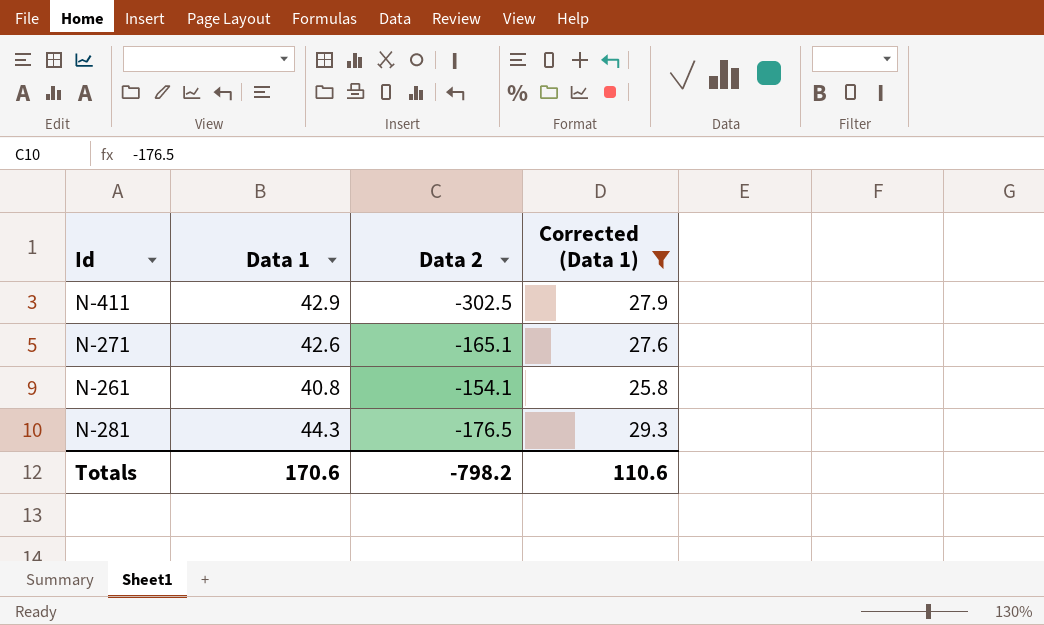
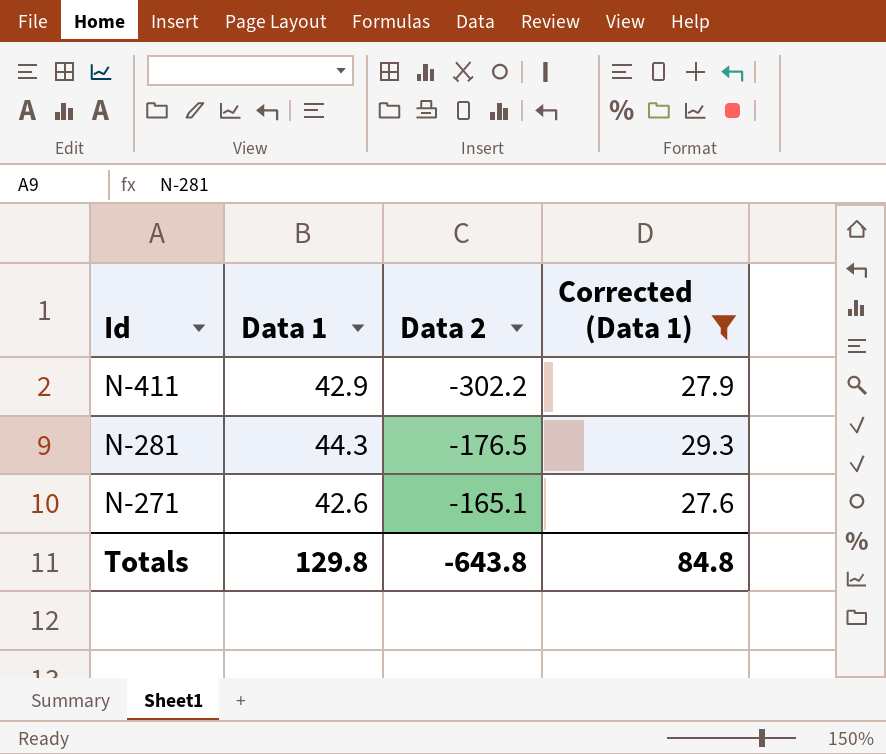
row order: none -> Id descending
row N-261: 40.8 | -154.1 | 25.8 -> none
N-411 | Data 2: -302.5 -> -302.2
Totals | Data 1: 170.6 -> 129.8
Totals | Data 2: -798.2 -> -643.8
Totals | Corrected (Data 1): 110.6 -> 84.8

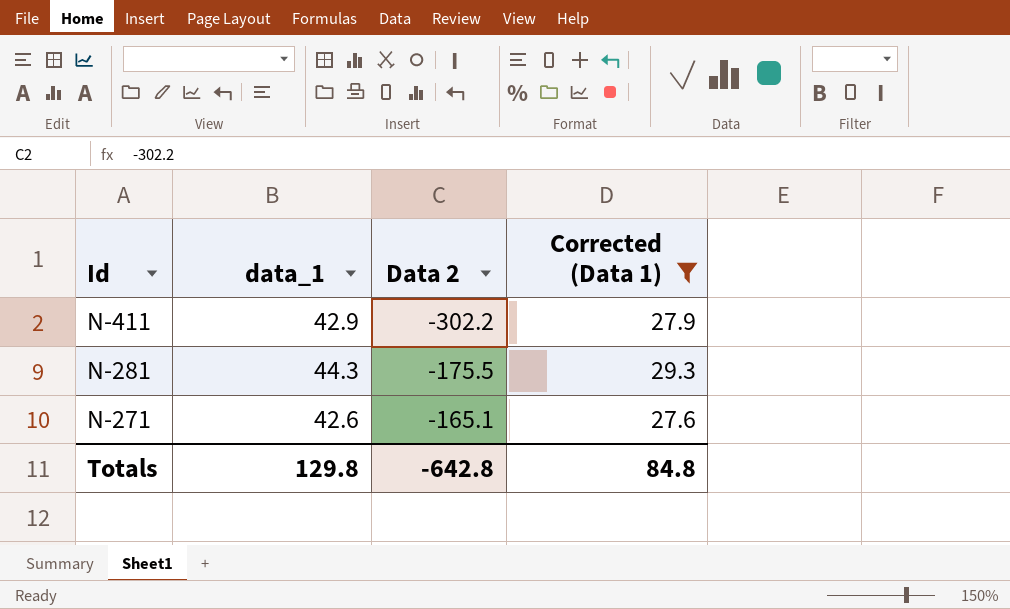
column name: Data 1 -> data_1
N-281 | Data 2: -176.5 -> -175.5
Totals | Data 2: -643.8 -> -642.8

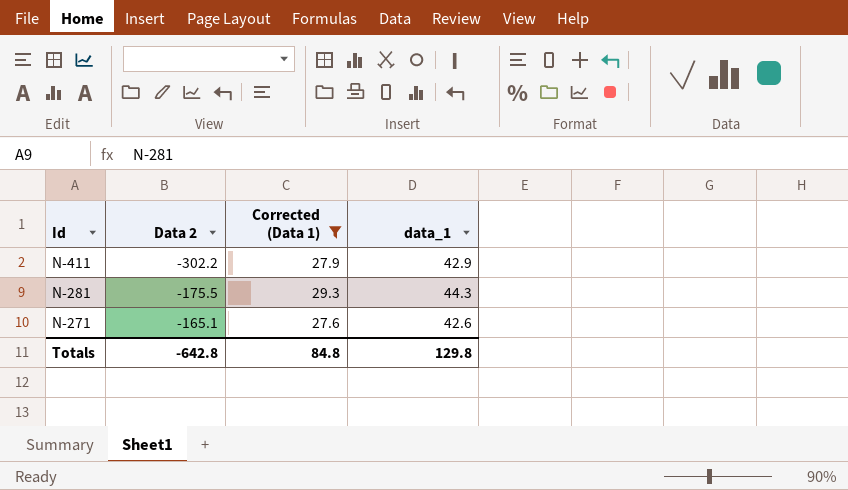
column data_1 | position: 2 -> 4

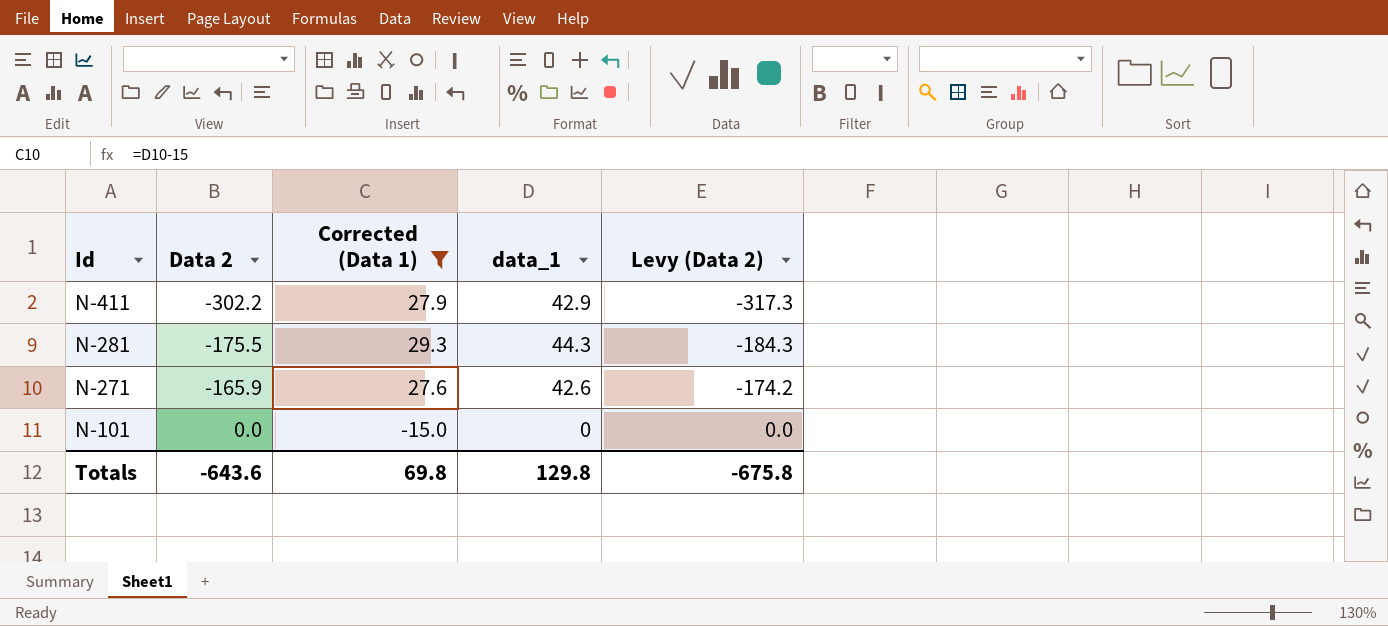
column Levy (Data 2) | formula: none -> [Data 2] * 1.05
N-271 | Data 2: -165.1 -> -165.9
row N-101: none -> 0.0 | -15.0 | 0 | 0.0
Totals | Data 2: -642.8 -> -643.6
Totals | Corrected (Data 1): 84.8 -> 69.8

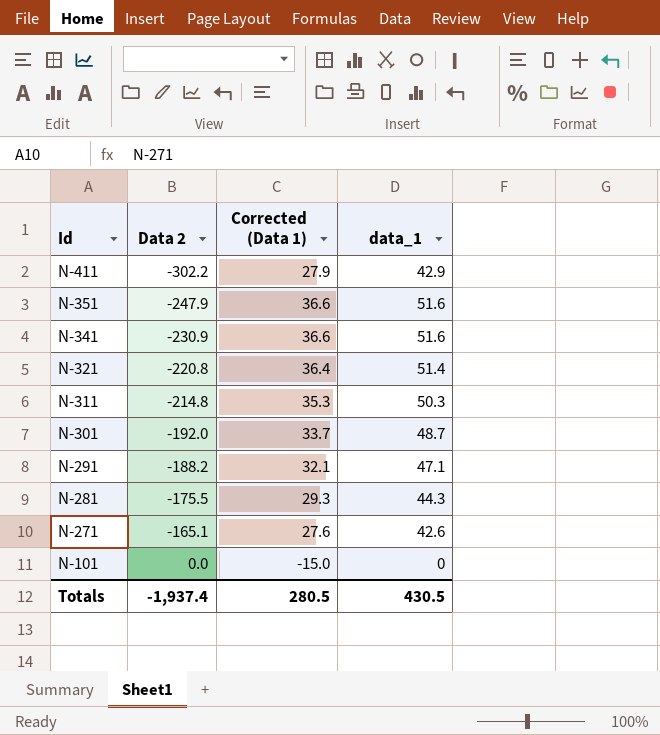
filter: Corrected (Data 1) <= 29.3 -> none
column Levy (Data 2) | formula: [Data 2] * 1.05 -> none
N-271 | Data 2: -165.9 -> -165.1
Totals | Data 2: -643.6 -> -1,937.4
Totals | Corrected (Data 1): 69.8 -> 280.5
Totals | data_1: 129.8 -> 430.5

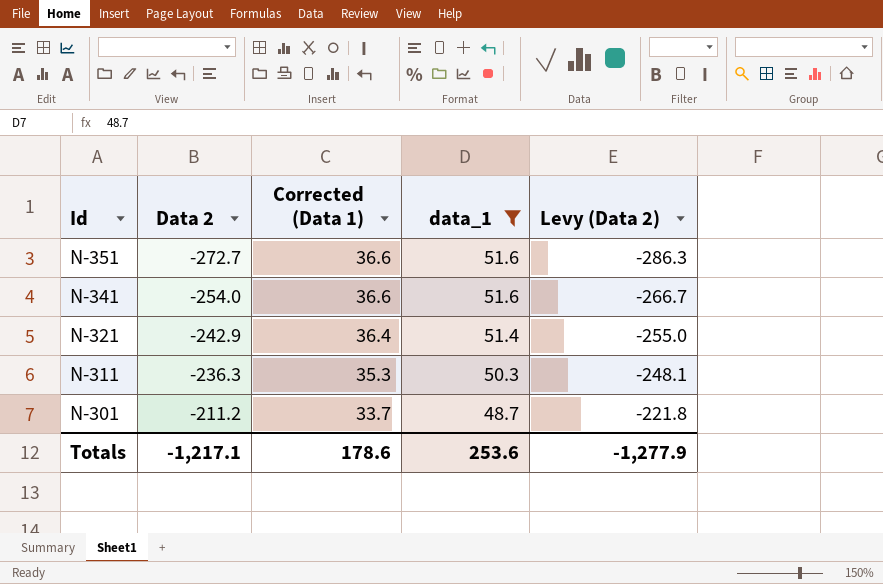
filter: none -> data_1 >= 48.7
column Levy (Data 2) | formula: none -> [Data 2] * 1.05
N-351 | Data 2: -247.9 -> -272.7
N-341 | Data 2: -230.9 -> -254.0
N-321 | Data 2: -220.8 -> -242.9
N-311 | Data 2: -214.8 -> -236.3
N-301 | Data 2: -192.0 -> -211.2
Totals | Data 2: -1,937.4 -> -1,217.1
Totals | Corrected (Data 1): 280.5 -> 178.6
Totals | data_1: 430.5 -> 253.6

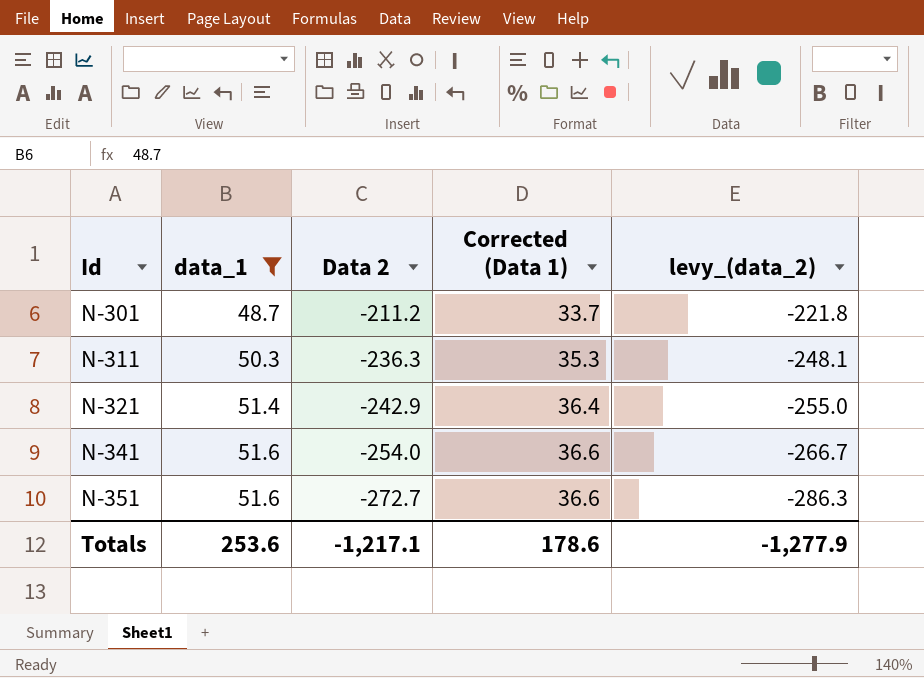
row order: Id descending -> Id ascending
column data_1 | position: 4 -> 2
column name: Levy (Data 2) -> levy_(data_2)

